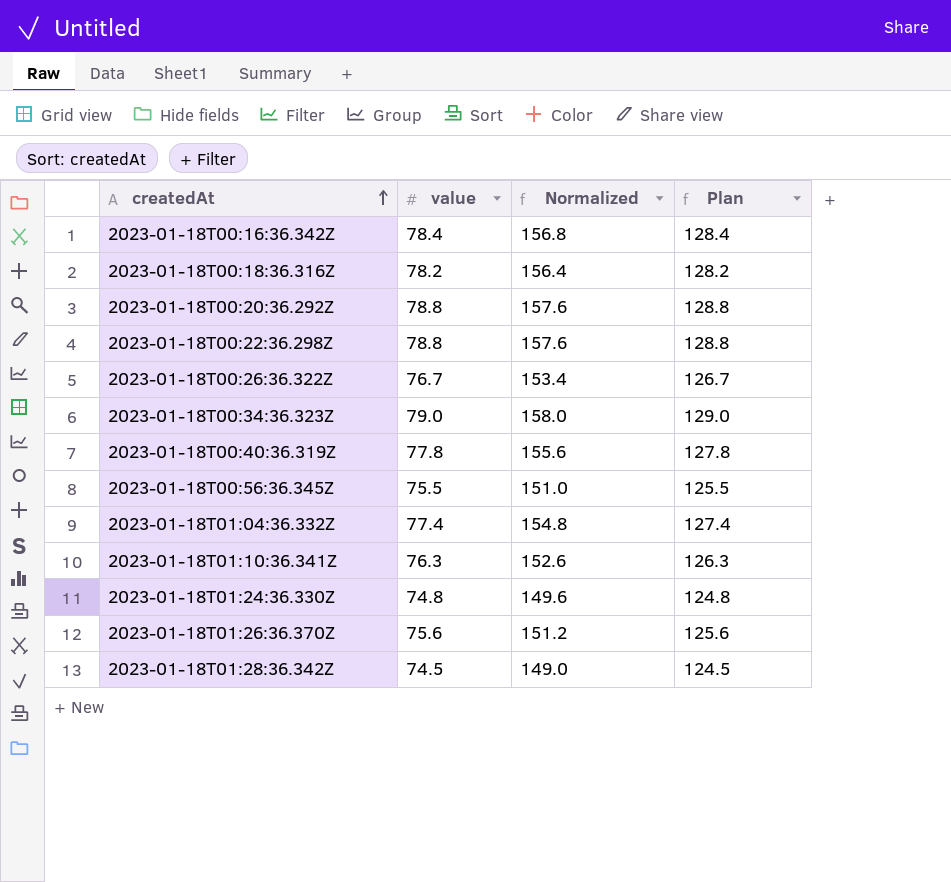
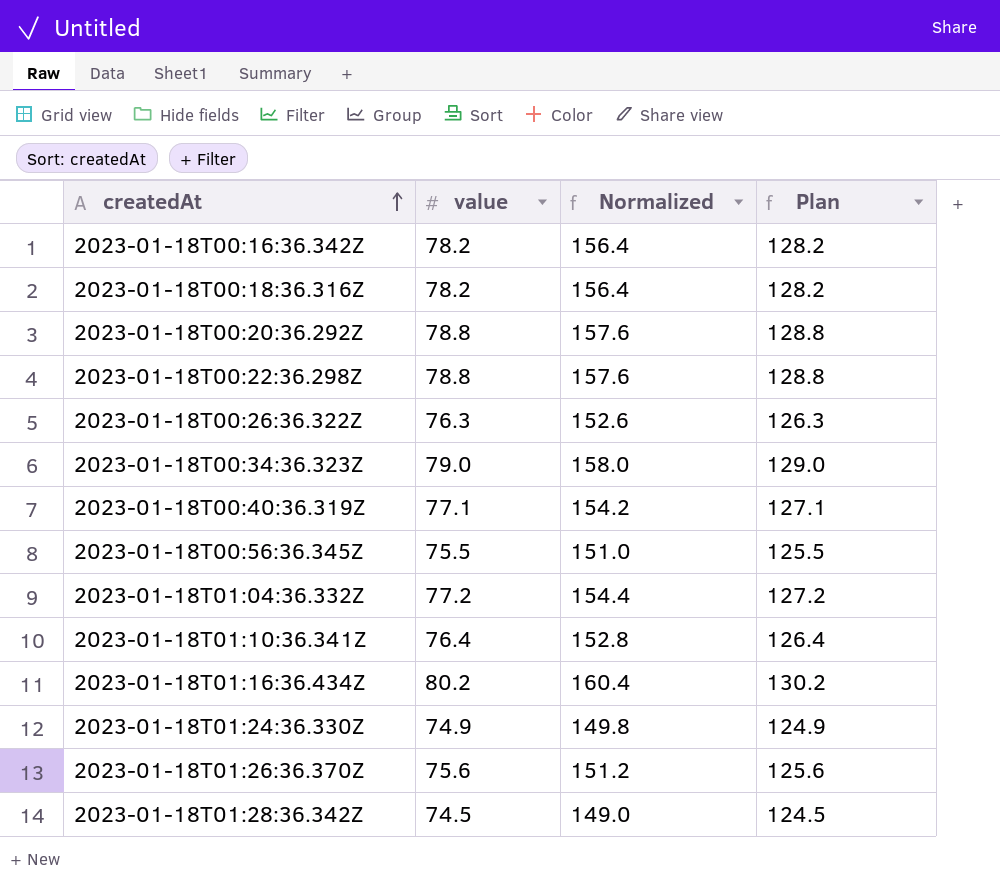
2023-01-18T00:16:36.342Z | value: 78.4 -> 78.2
2023-01-18T00:16:36.342Z | Normalized: 156.8 -> 156.4
2023-01-18T00:16:36.342Z | Plan: 128.4 -> 128.2
2023-01-18T00:26:36.322Z | value: 76.7 -> 76.3
2023-01-18T00:26:36.322Z | Normalized: 153.4 -> 152.6
2023-01-18T00:26:36.322Z | Plan: 126.7 -> 126.3
2023-01-18T00:40:36.319Z | value: 77.8 -> 77.1
2023-01-18T00:40:36.319Z | Normalized: 155.6 -> 154.2
2023-01-18T00:40:36.319Z | Plan: 127.8 -> 127.1
2023-01-18T01:04:36.332Z | value: 77.4 -> 77.2
2023-01-18T01:04:36.332Z | Normalized: 154.8 -> 154.4
2023-01-18T01:04:36.332Z | Plan: 127.4 -> 127.2
2023-01-18T01:10:36.341Z | value: 76.3 -> 76.4
2023-01-18T01:10:36.341Z | Normalized: 152.6 -> 152.8
2023-01-18T01:10:36.341Z | Plan: 126.3 -> 126.4
row 2023-01-18T01:16:36.434Z: none -> 80.2 | 160.4 | 130.2
2023-01-18T01:24:36.330Z | value: 74.8 -> 74.9
2023-01-18T01:24:36.330Z | Normalized: 149.6 -> 149.8
2023-01-18T01:24:36.330Z | Plan: 124.8 -> 124.9

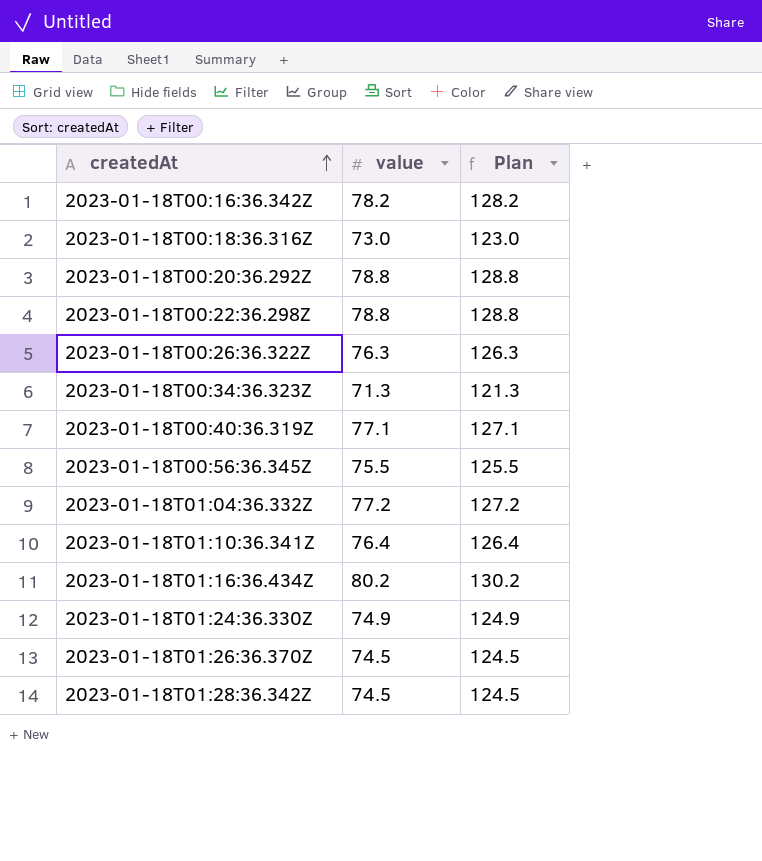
column Normalized | formula: [value] * 2 -> none
2023-01-18T00:18:36.316Z | value: 78.2 -> 73.0
2023-01-18T00:18:36.316Z | Plan: 128.2 -> 123.0
2023-01-18T00:34:36.323Z | value: 79.0 -> 71.3
2023-01-18T00:34:36.323Z | Plan: 129.0 -> 121.3
2023-01-18T01:26:36.370Z | value: 75.6 -> 74.5
2023-01-18T01:26:36.370Z | Plan: 125.6 -> 124.5

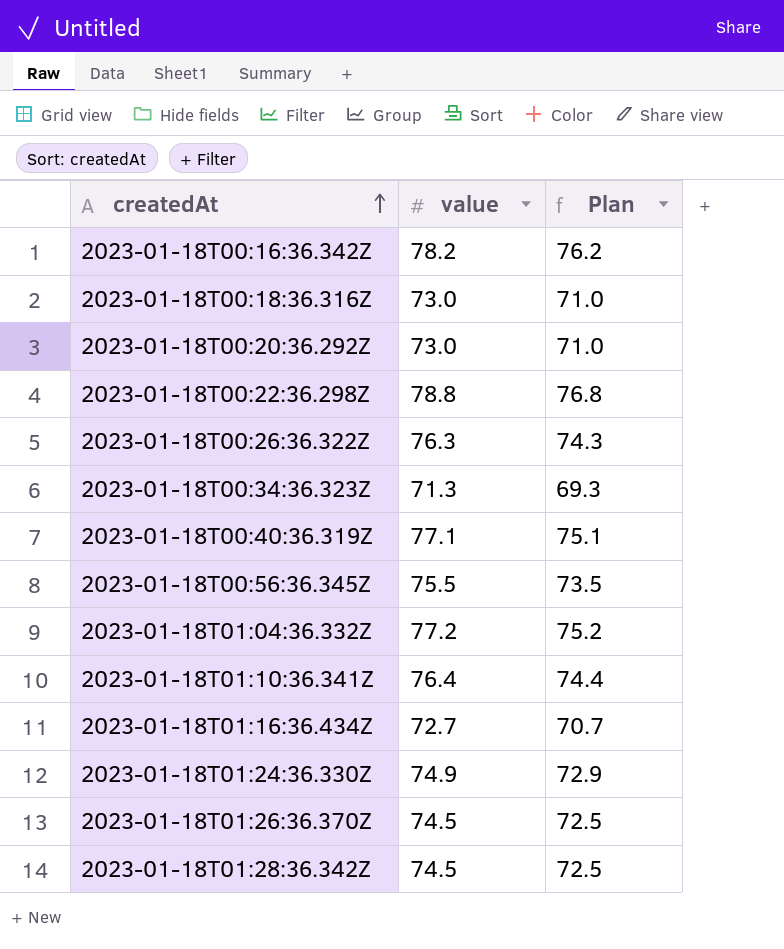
column Plan | formula: [value] + 50 -> [value] - 2
2023-01-18T00:20:36.292Z | value: 78.8 -> 73.0
2023-01-18T01:16:36.434Z | value: 80.2 -> 72.7

